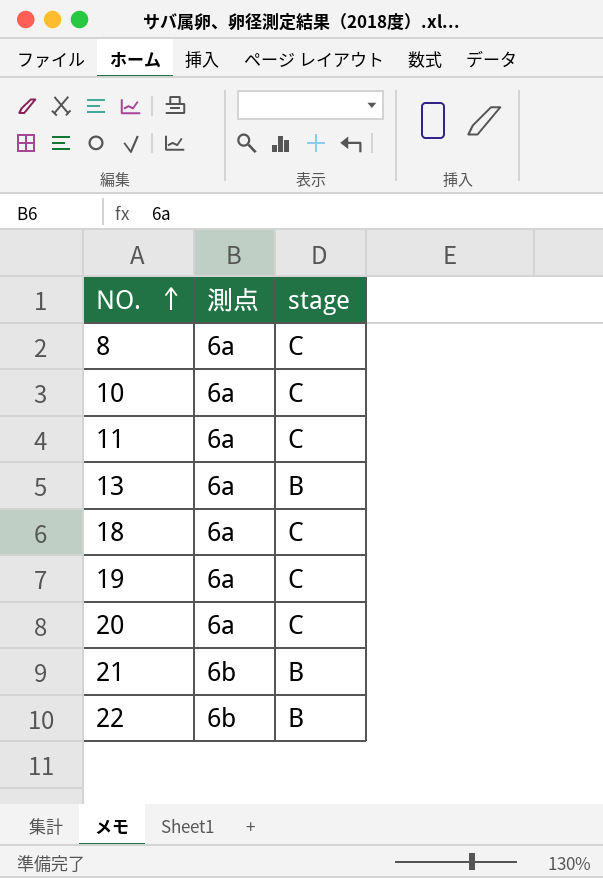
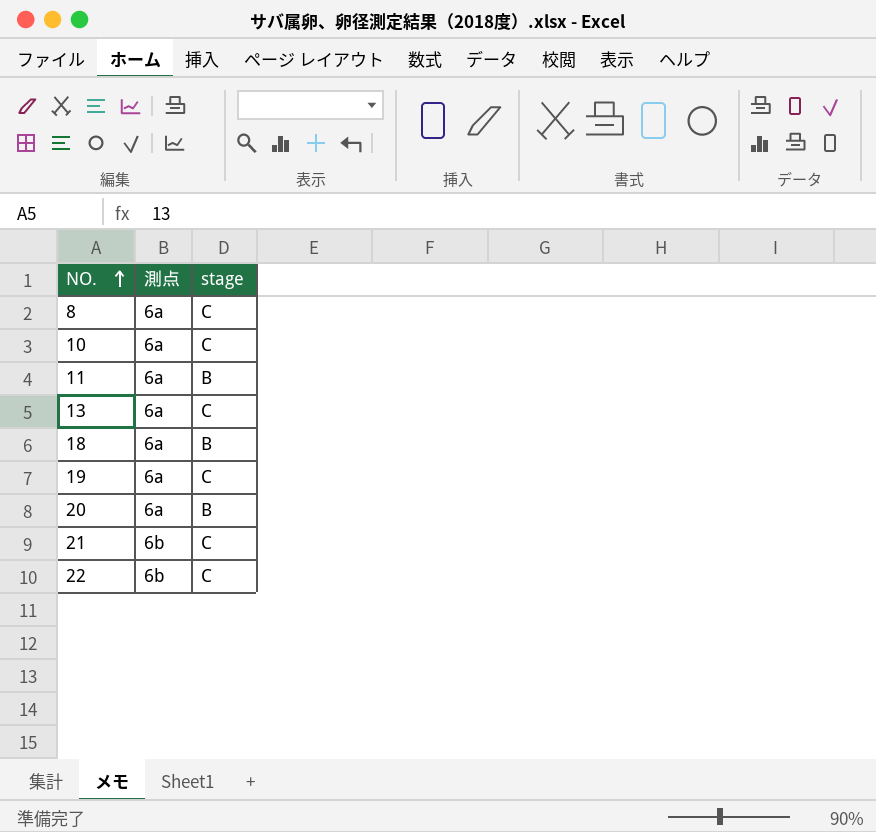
11 | stage: C -> B
13 | stage: B -> C
18 | stage: C -> B
20 | stage: C -> B
21 | stage: B -> C
22 | stage: B -> C

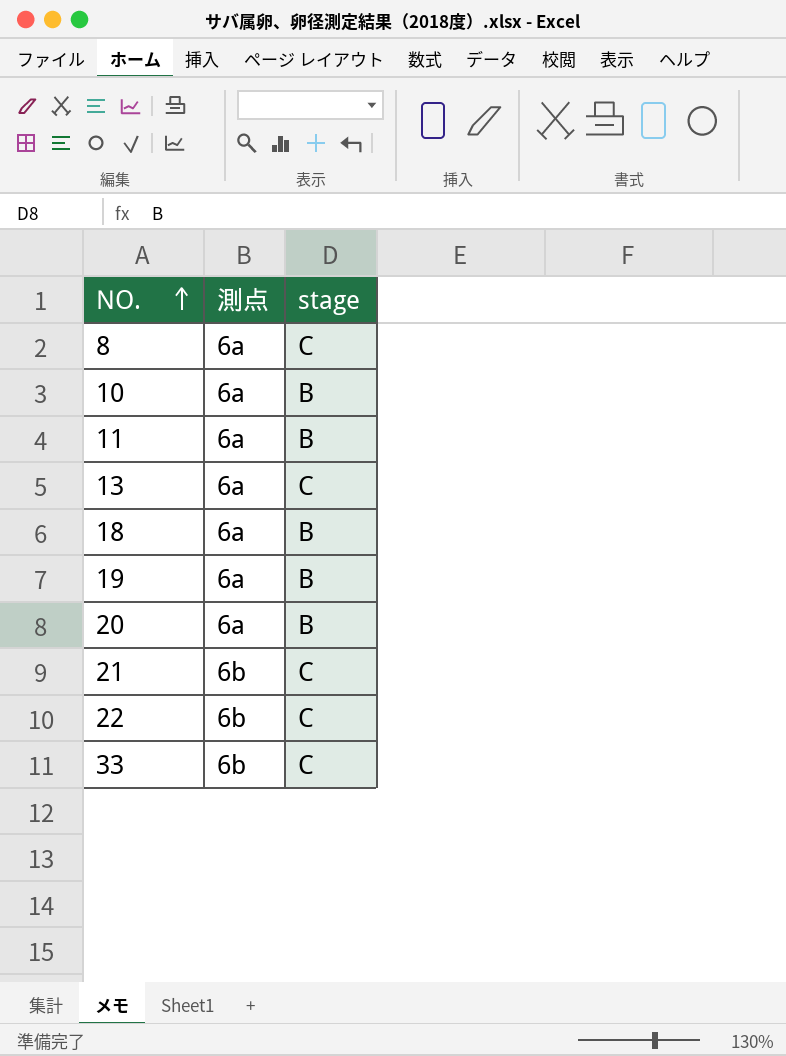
10 | stage: C -> B
19 | stage: C -> B
row 33: none -> 6b | C

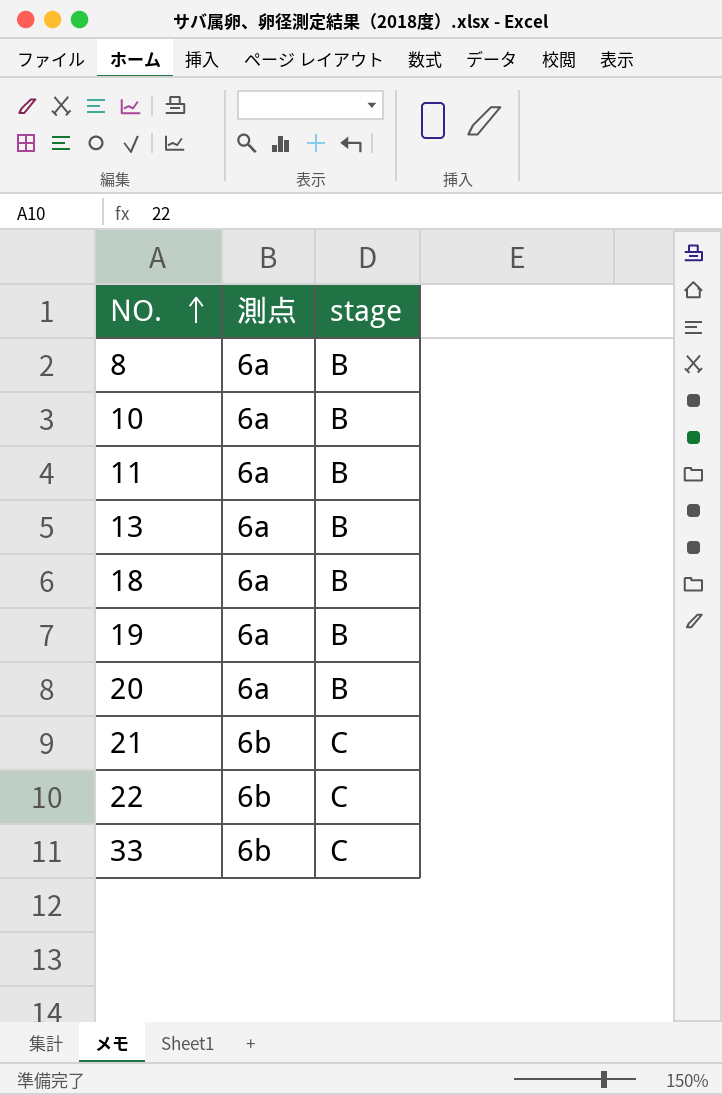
8 | stage: C -> B
13 | stage: C -> B

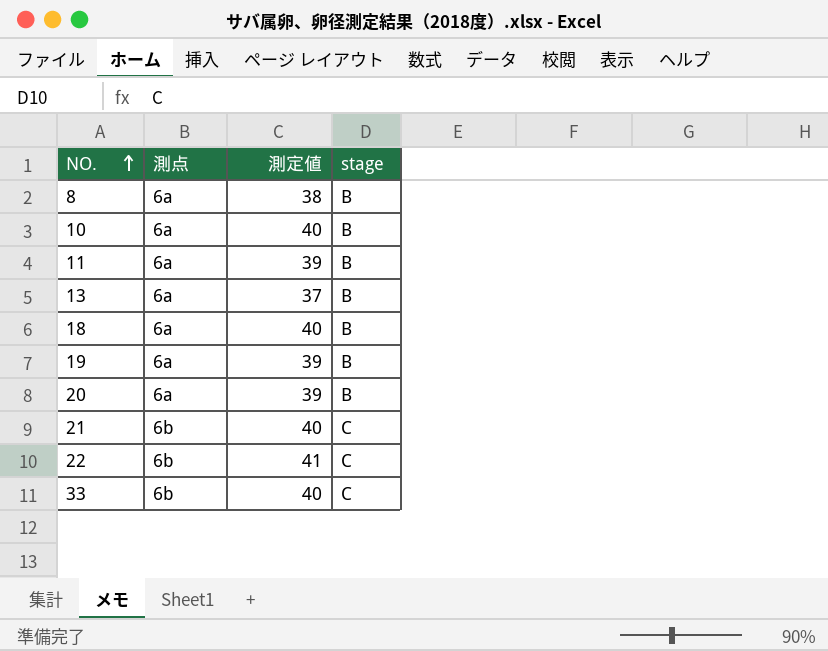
column 測定値 | position: none -> 3

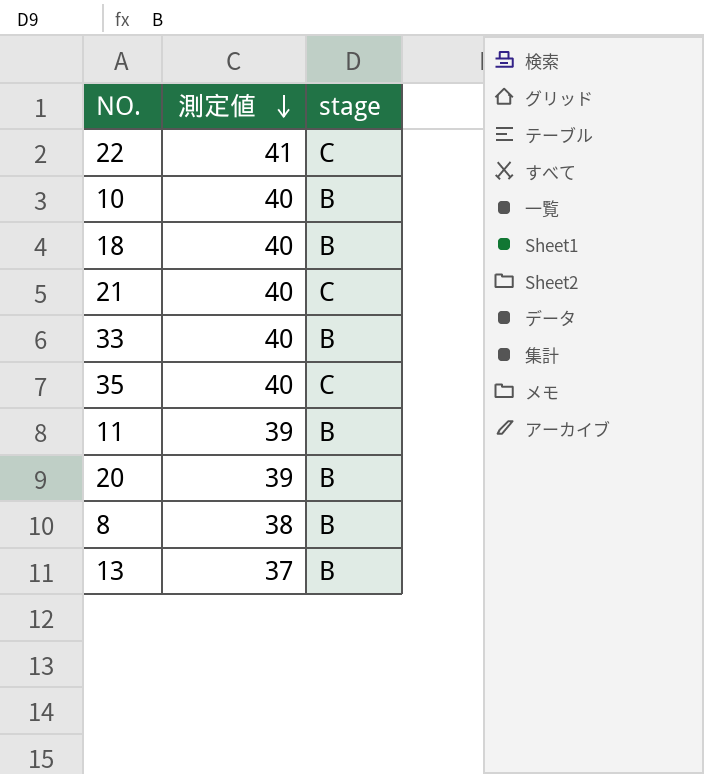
row order: NO. ascending -> 測定値 descending
column 測点 | position: 2 -> none
row 19: 6a | 39 | B -> none
33 | stage: C -> B
row 35: none -> 40 | C

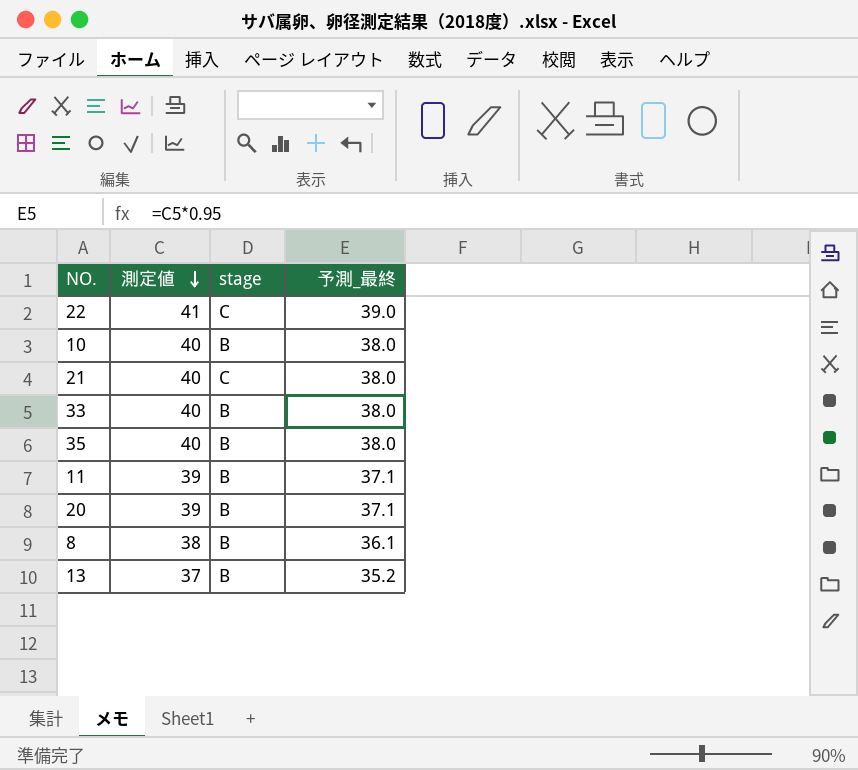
column 予測_最終 | formula: none -> [測定値] * 0.95
row 18: 40 | B -> none
35 | stage: C -> B

